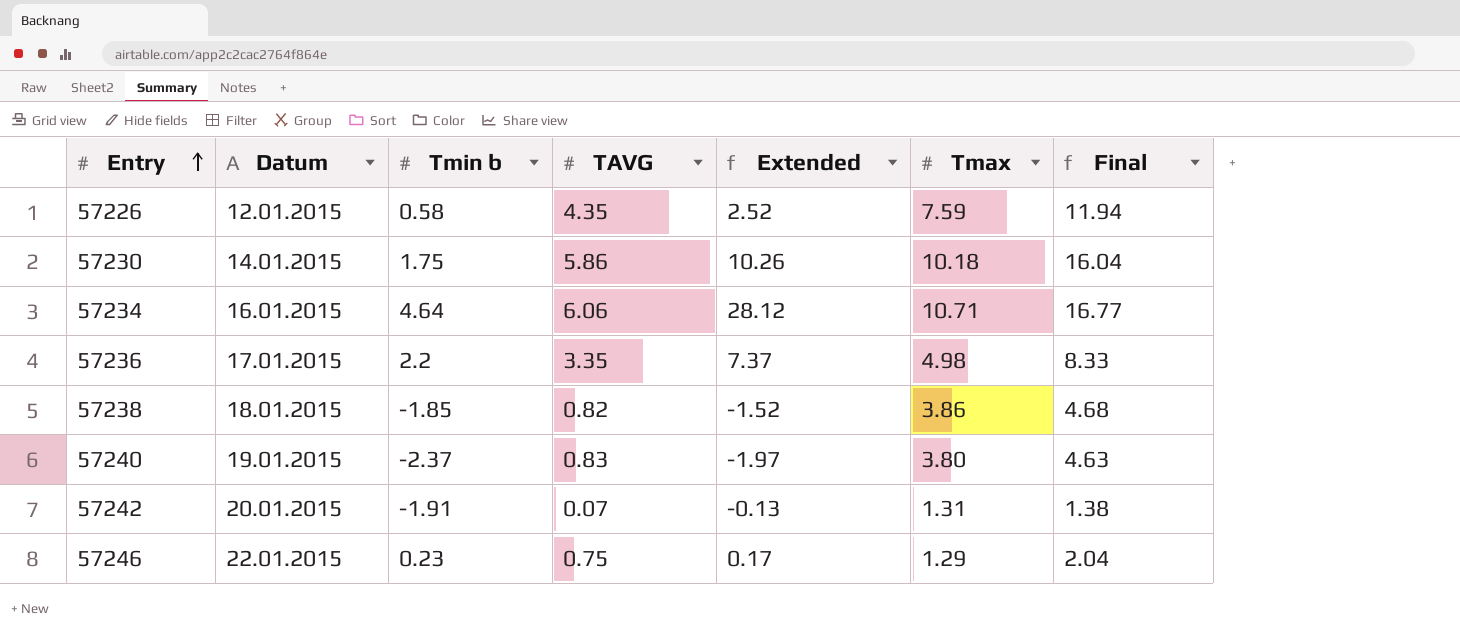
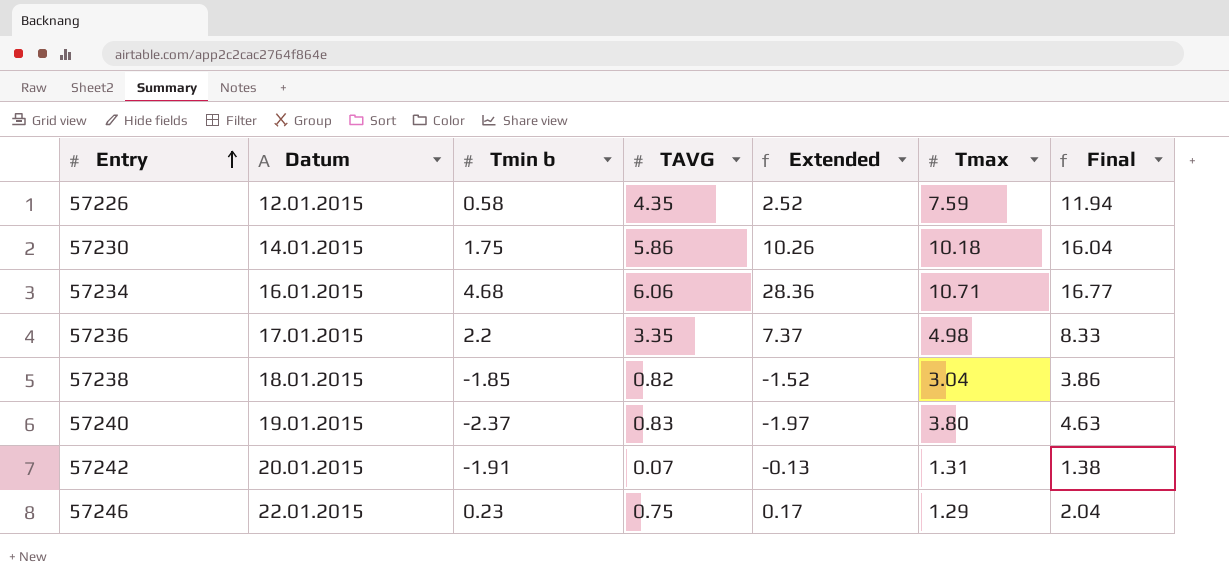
57234 | Tmin b: 4.64 -> 4.68
57234 | Extended: 28.12 -> 28.36
57238 | Tmax: 3.86 -> 3.04
57238 | Final: 4.68 -> 3.86

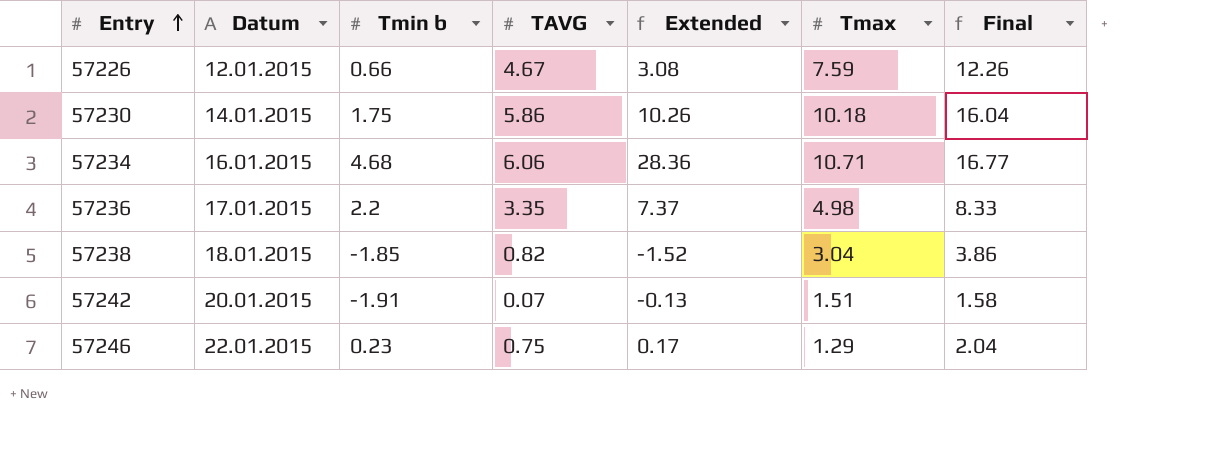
row 57240: 19.01.2015 | -2.37 | 0.83 | -1.97 | 3.80 | 4.63 -> none
57226 | Tmin b: 0.58 -> 0.66
57226 | TAVG: 4.35 -> 4.67
57226 | Extended: 2.52 -> 3.08
57226 | Final: 11.94 -> 12.26
57242 | Tmax: 1.31 -> 1.51
57242 | Final: 1.38 -> 1.58

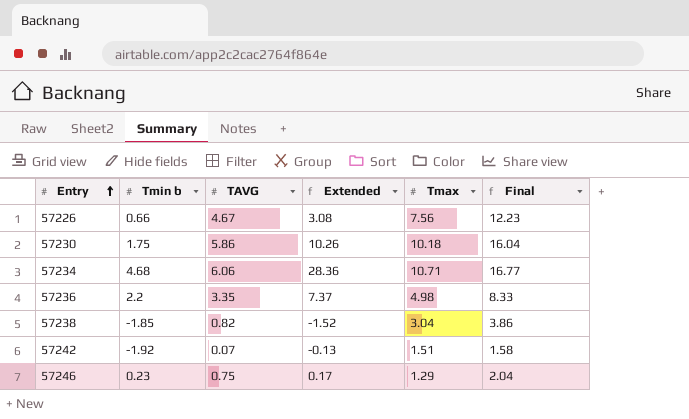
column Datum | position: 2 -> none
57226 | Tmax: 7.59 -> 7.56
57226 | Final: 12.26 -> 12.23
57242 | Tmin b: -1.91 -> -1.92

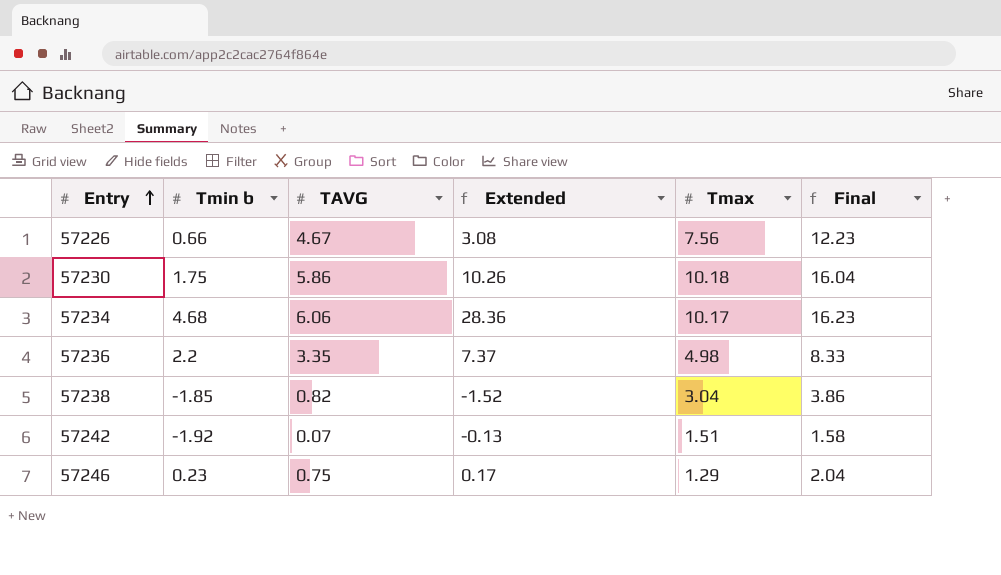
57234 | Tmax: 10.71 -> 10.17
57234 | Final: 16.77 -> 16.23

